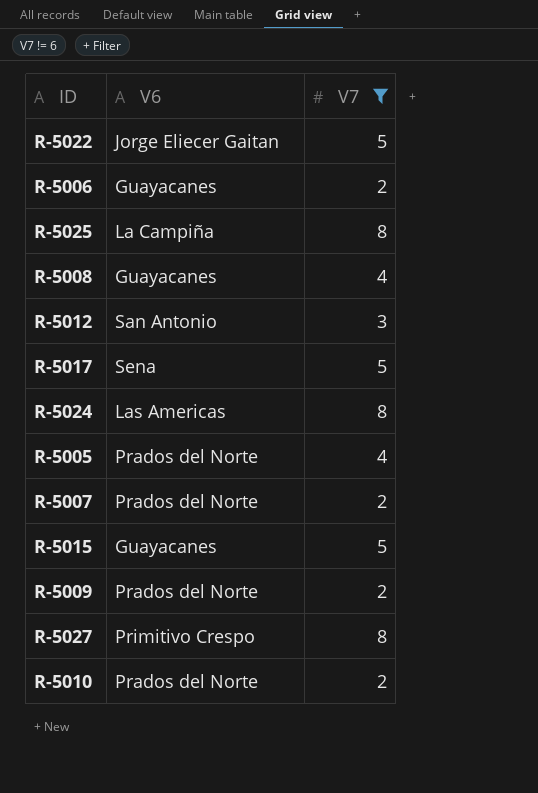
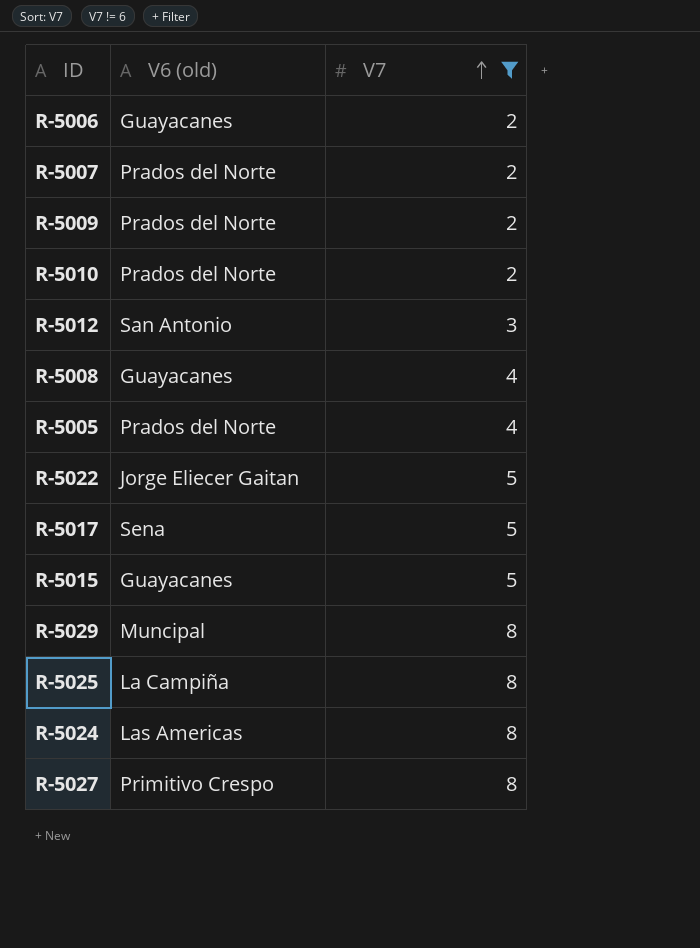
row order: none -> V7 ascending
column name: V6 -> V6 (old)
row R-5029: none -> Muncipal | 8

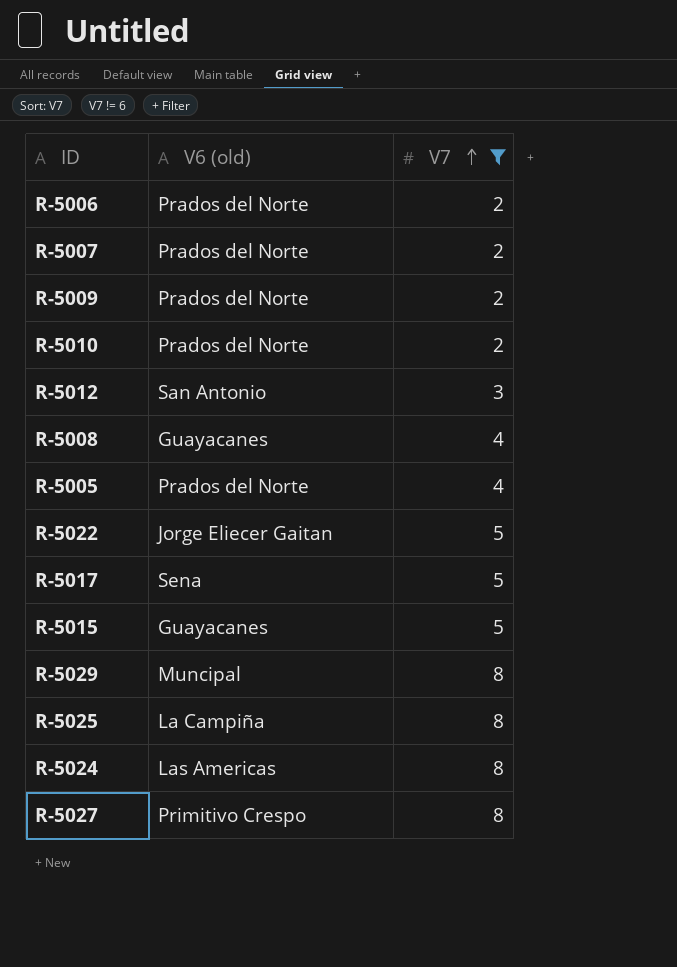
R-5006 | V6 (old): Guayacanes -> Prados del Norte

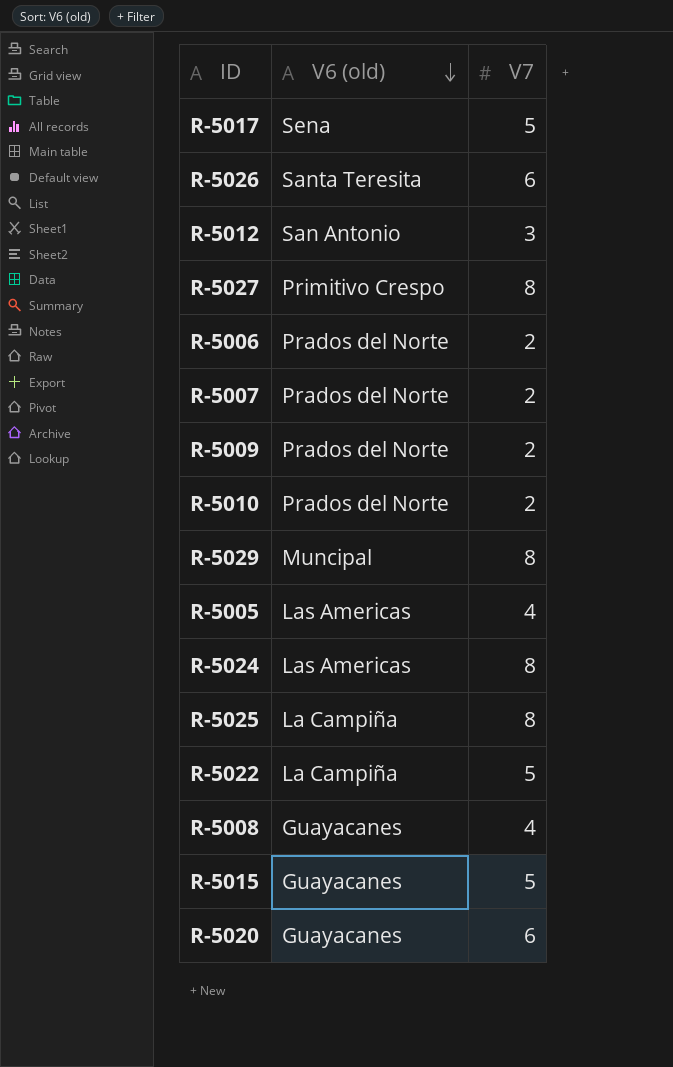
filter: V7 != 6 -> none
row order: V7 ascending -> V6 (old) descending
R-5005 | V6 (old): Prados del Norte -> Las Americas
R-5022 | V6 (old): Jorge Eliecer Gaitan -> La Campiña

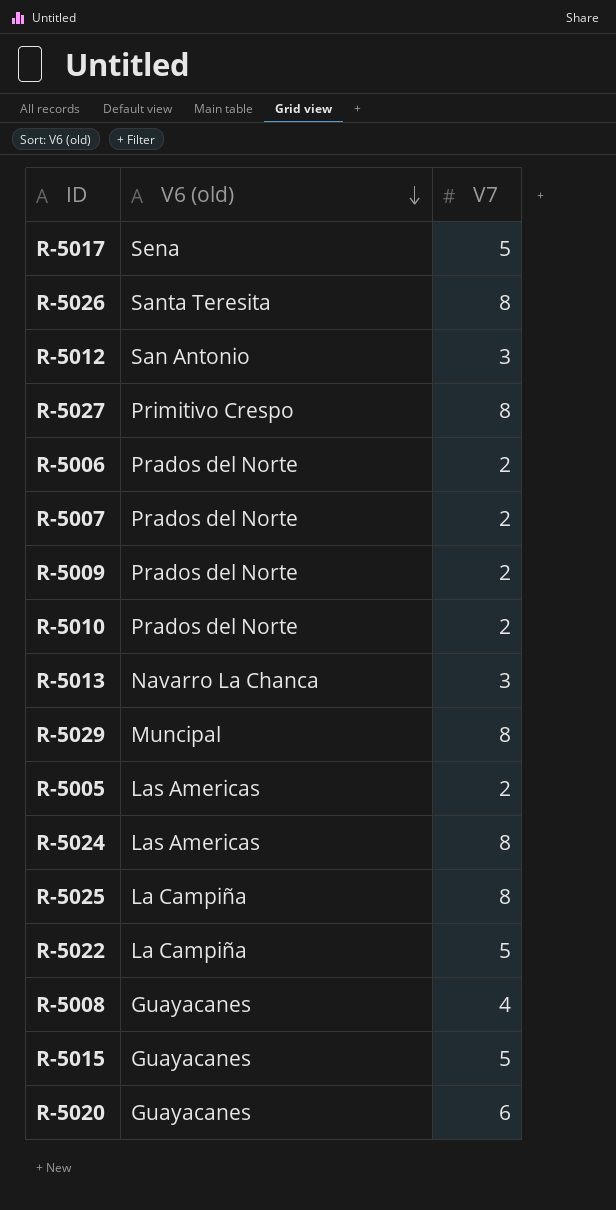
R-5026 | V7: 6 -> 8
row R-5013: none -> Navarro La Chanca | 3
R-5005 | V7: 4 -> 2

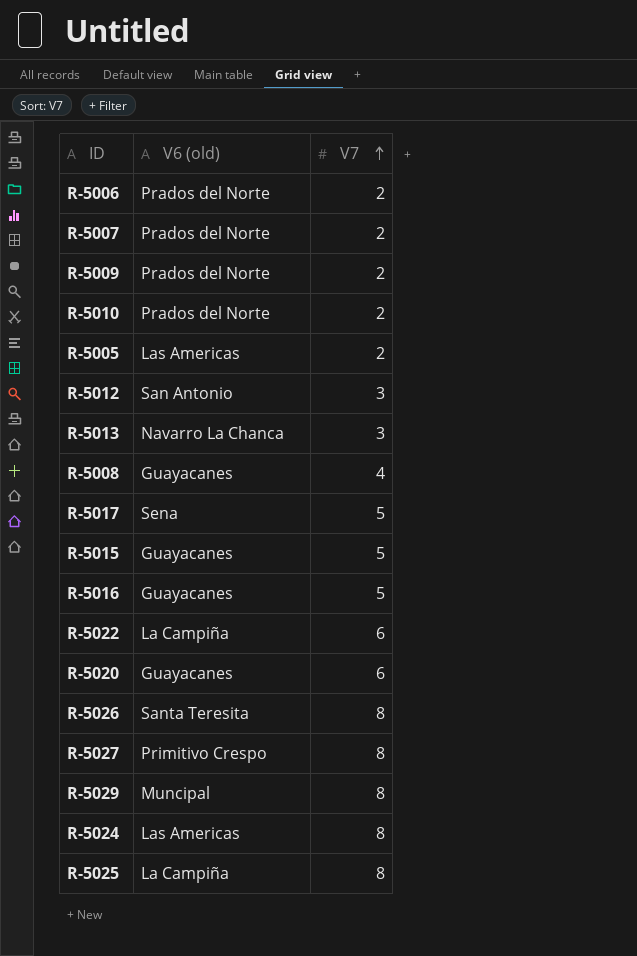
row order: V6 (old) descending -> V7 ascending
row R-5016: none -> Guayacanes | 5
R-5022 | V7: 5 -> 6

